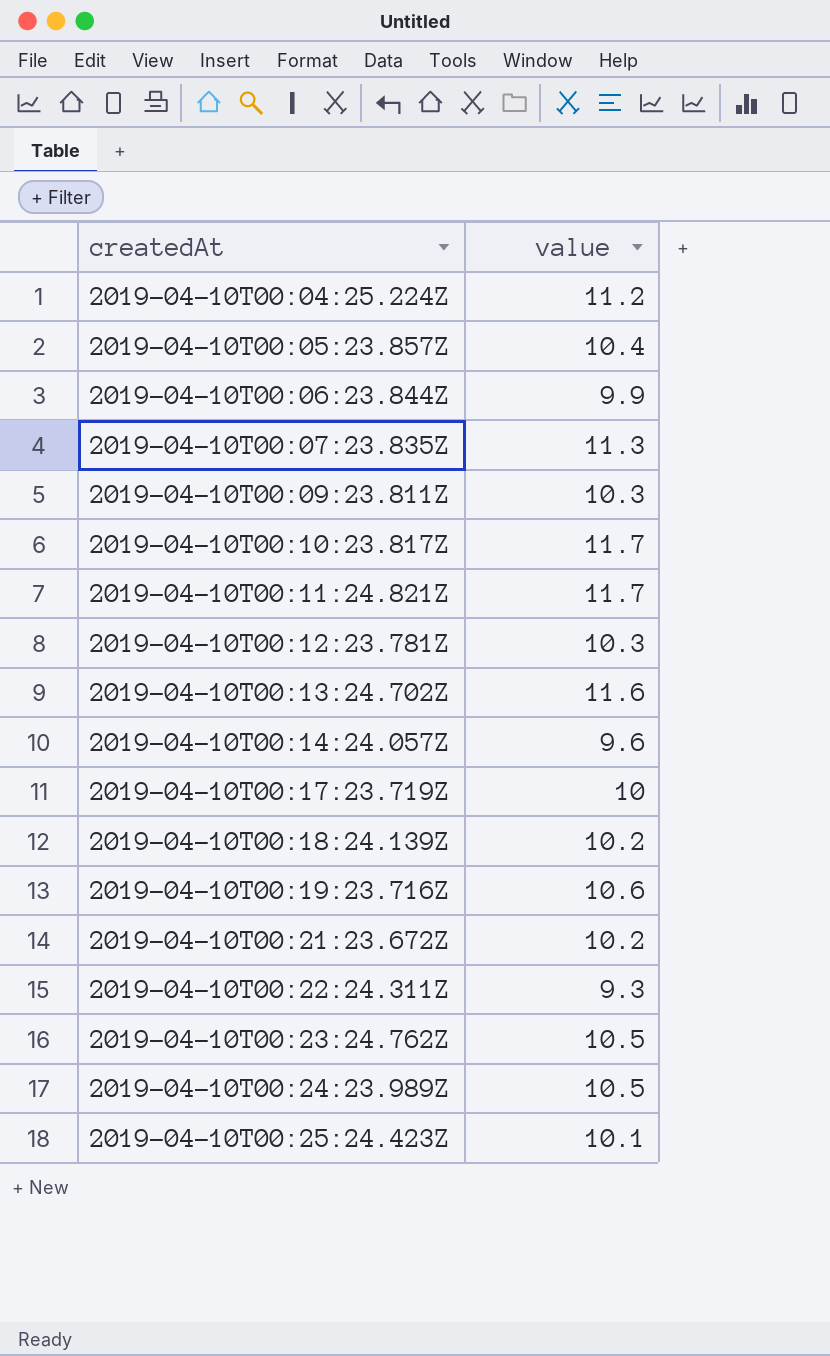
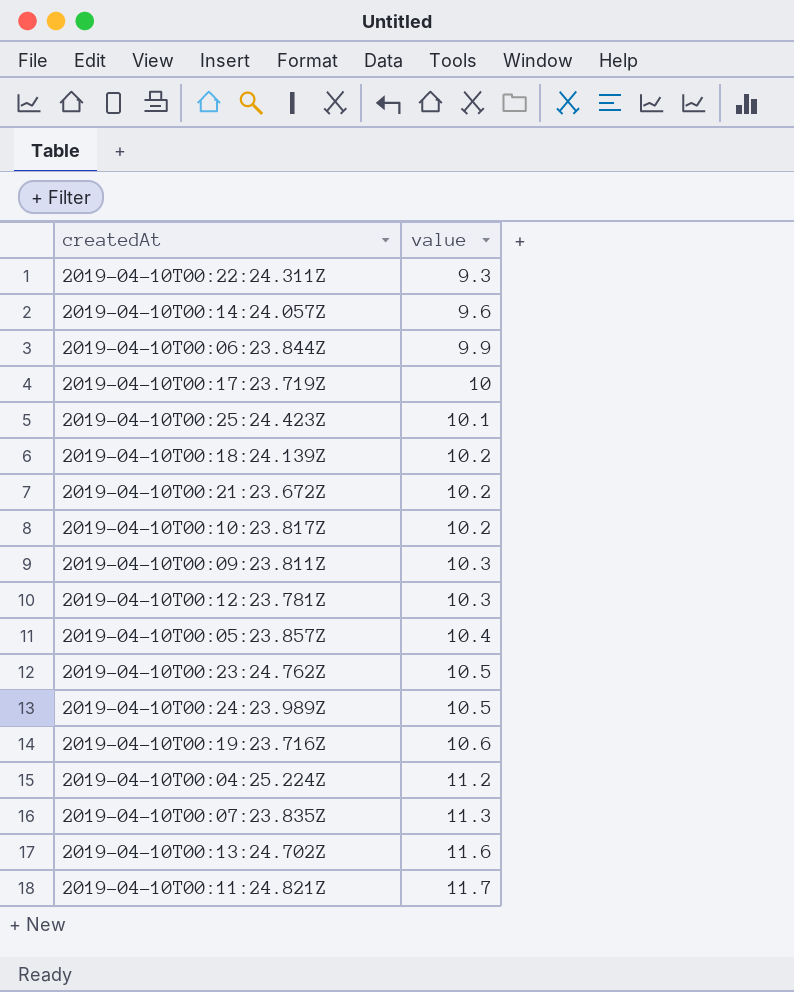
row order: createdAt ascending -> value ascending
2019-04-10T00:10:23.817Z | value: 11.7 -> 10.2

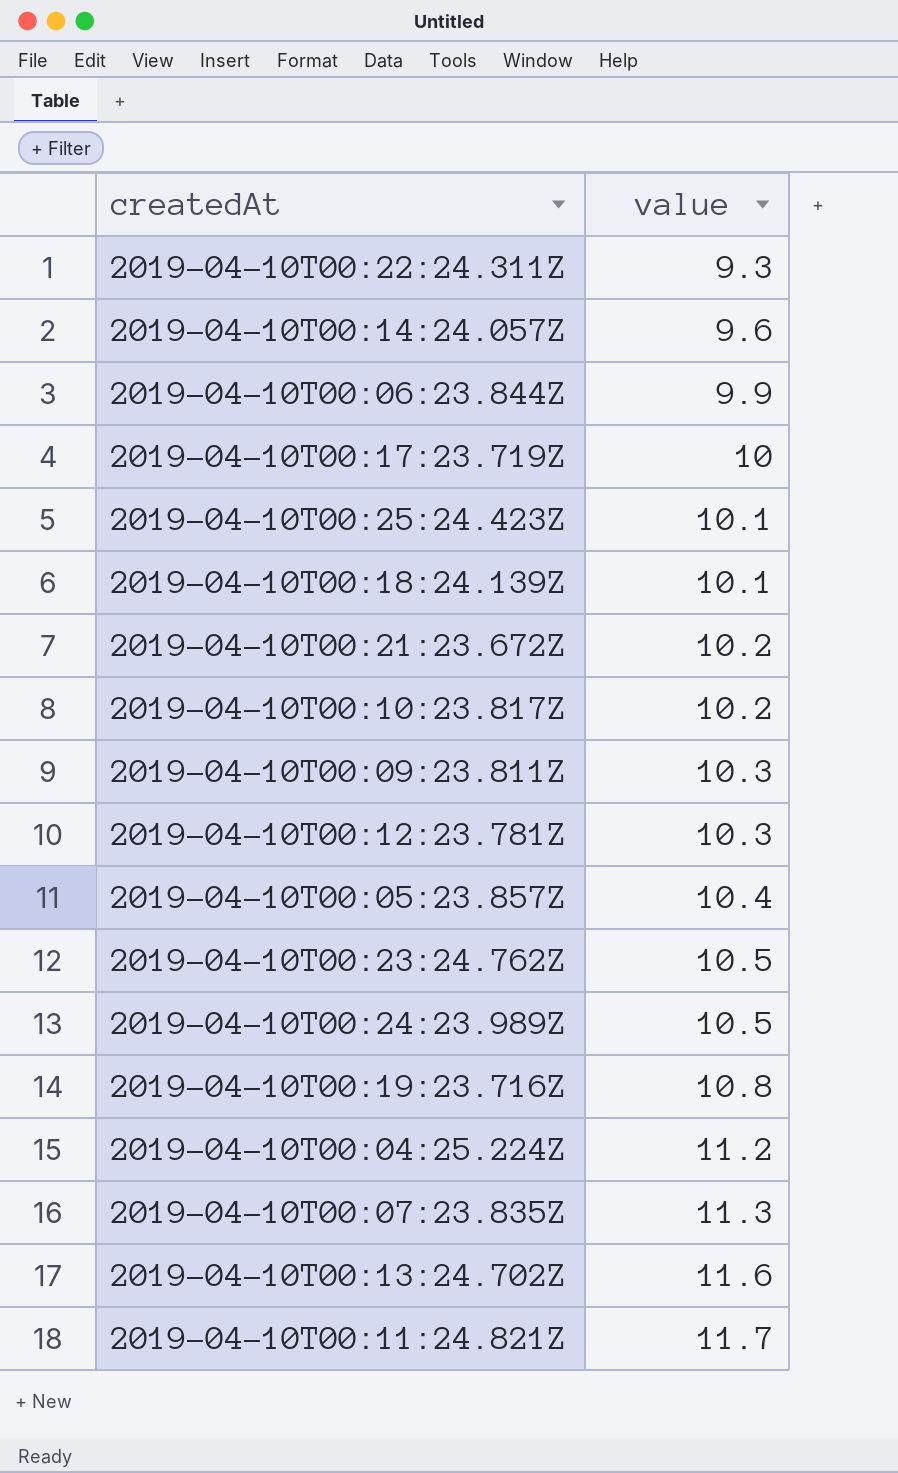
2019-04-10T00:18:24.139Z | value: 10.2 -> 10.1
2019-04-10T00:19:23.716Z | value: 10.6 -> 10.8

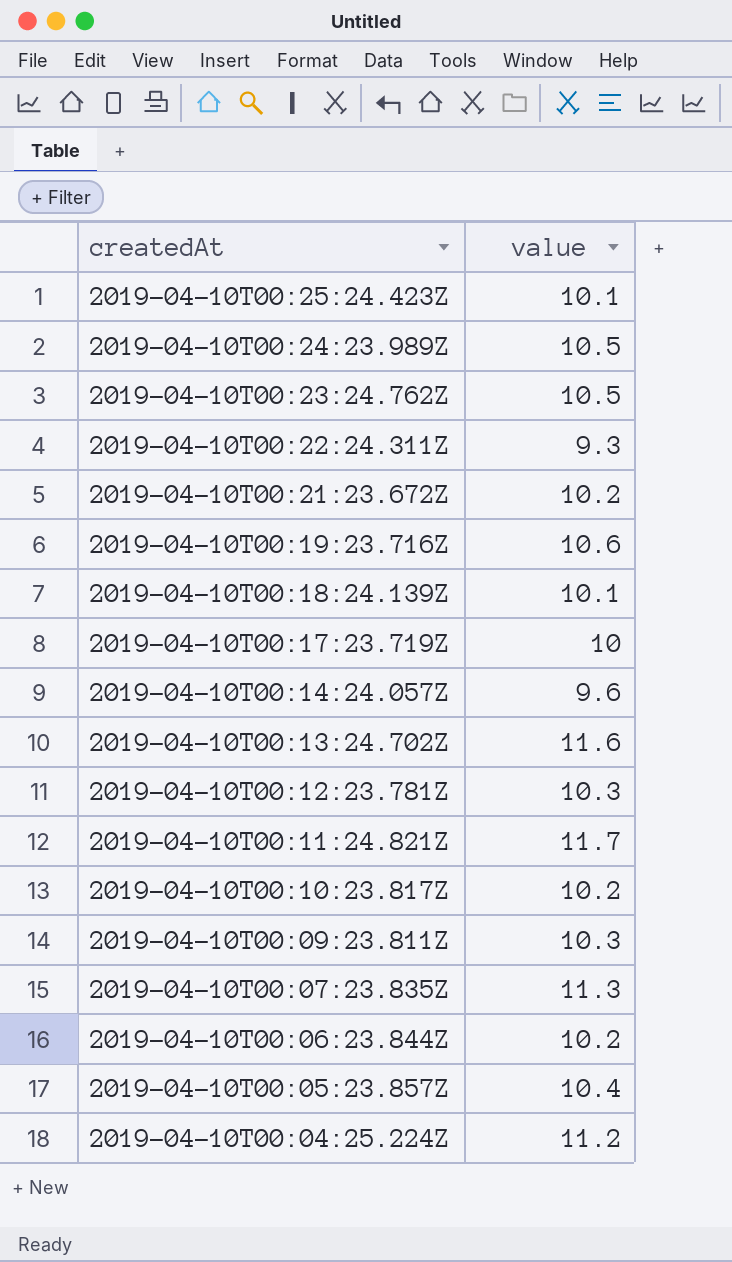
row order: value ascending -> createdAt descending
2019-04-10T00:19:23.716Z | value: 10.8 -> 10.6
2019-04-10T00:06:23.844Z | value: 9.9 -> 10.2

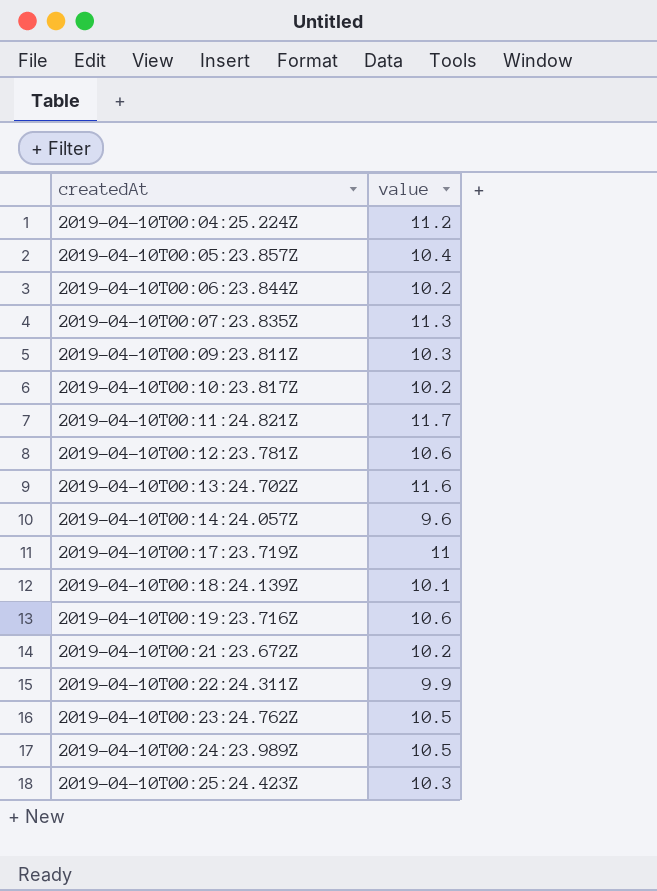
row order: createdAt descending -> createdAt ascending
2019-04-10T00:12:23.781Z | value: 10.3 -> 10.6
2019-04-10T00:17:23.719Z | value: 10 -> 11
2019-04-10T00:22:24.311Z | value: 9.3 -> 9.9
2019-04-10T00:25:24.423Z | value: 10.1 -> 10.3

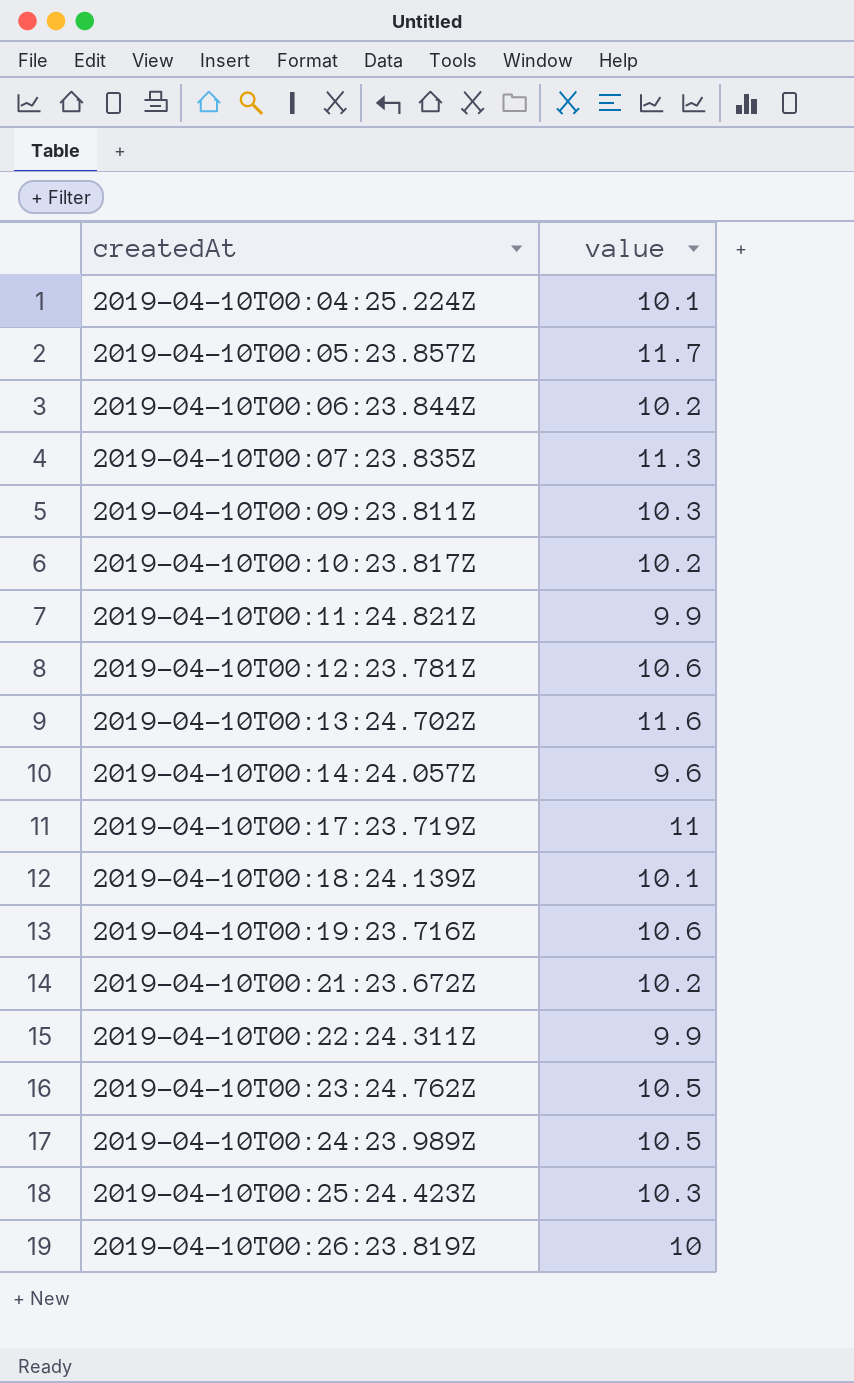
2019-04-10T00:04:25.224Z | value: 11.2 -> 10.1
2019-04-10T00:05:23.857Z | value: 10.4 -> 11.7
2019-04-10T00:11:24.821Z | value: 11.7 -> 9.9
row 2019-04-10T00:26:23.819Z: none -> 10

